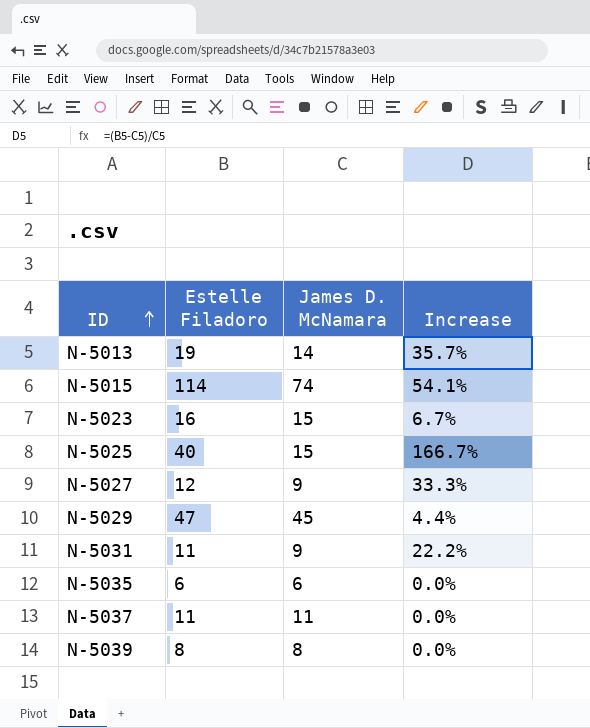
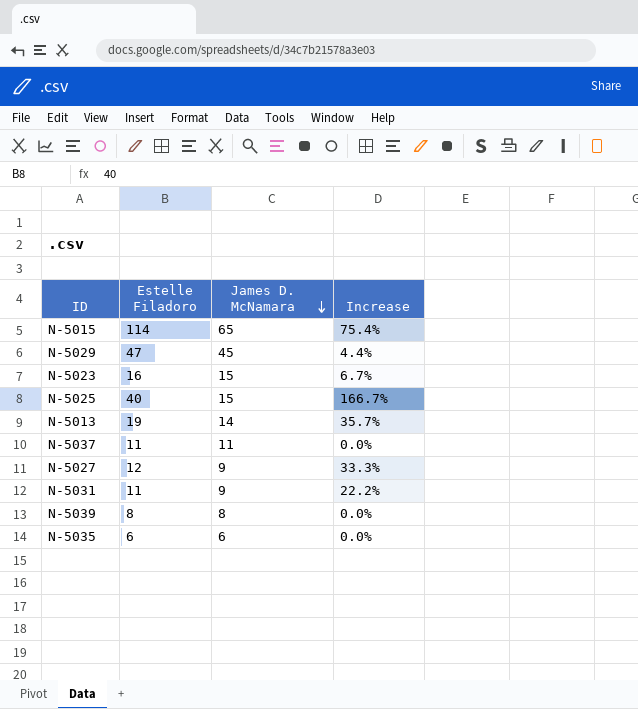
row order: ID ascending -> James D. McNamara descending
N-5015 | James D. McNamara: 74 -> 65
N-5015 | Increase: 54.1% -> 75.4%

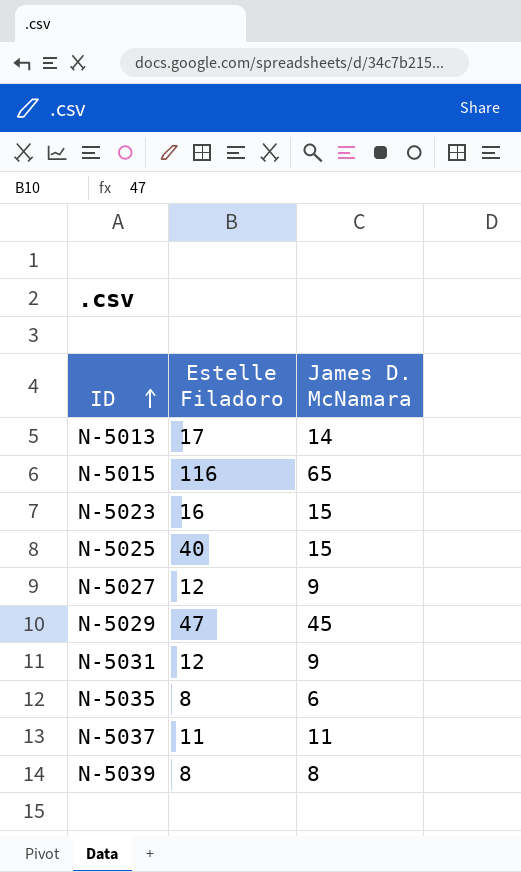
row order: James D. McNamara descending -> ID ascending
column Increase | formula: ([Estelle Filadoro] - [James D. McNamara]) / [James D. McNamara] -> none
N-5013 | Estelle Filadoro: 19 -> 17
N-5015 | Estelle Filadoro: 114 -> 116
N-5031 | Estelle Filadoro: 11 -> 12
N-5035 | Estelle Filadoro: 6 -> 8

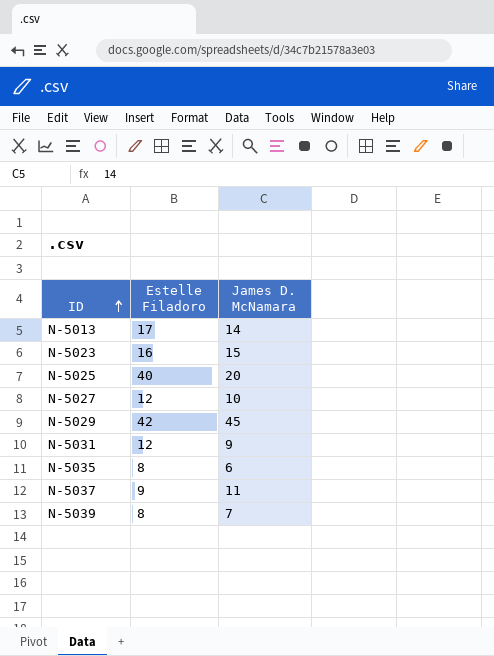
row N-5015: 116 | 65 -> none
N-5025 | James D. McNamara: 15 -> 20
N-5027 | James D. McNamara: 9 -> 10
N-5029 | Estelle Filadoro: 47 -> 42
N-5037 | Estelle Filadoro: 11 -> 9
N-5039 | James D. McNamara: 8 -> 7

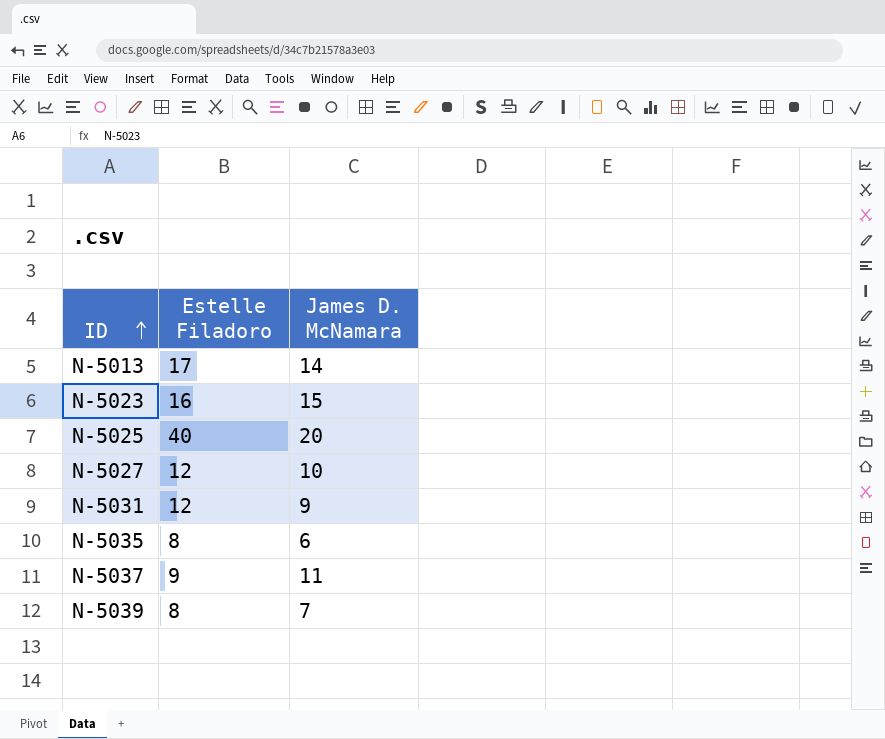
row N-5029: 42 | 45 -> none

